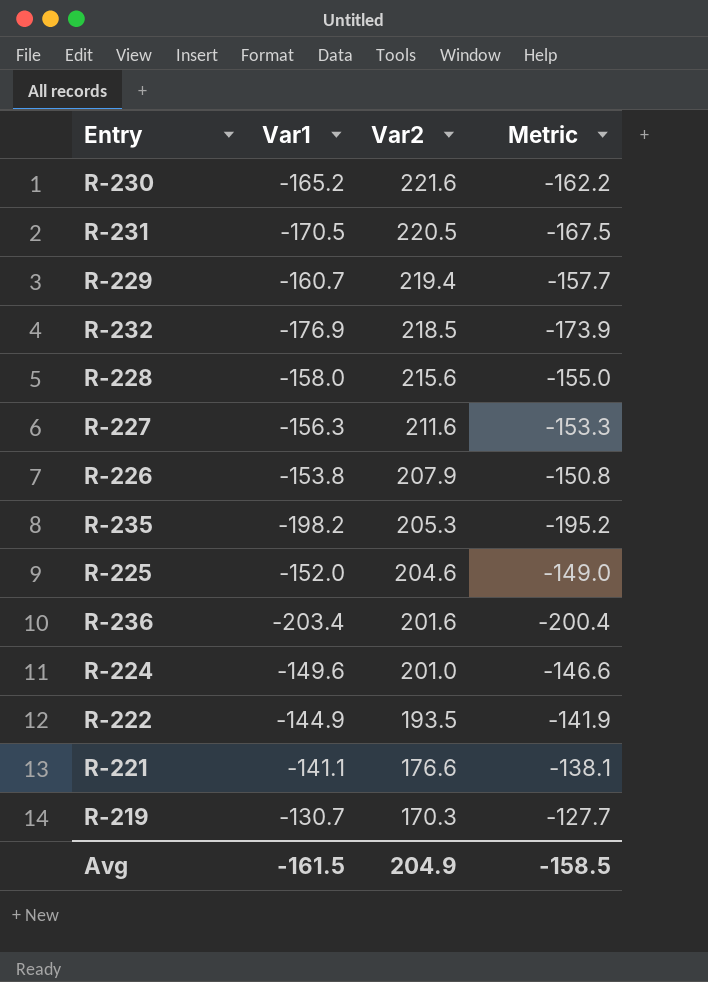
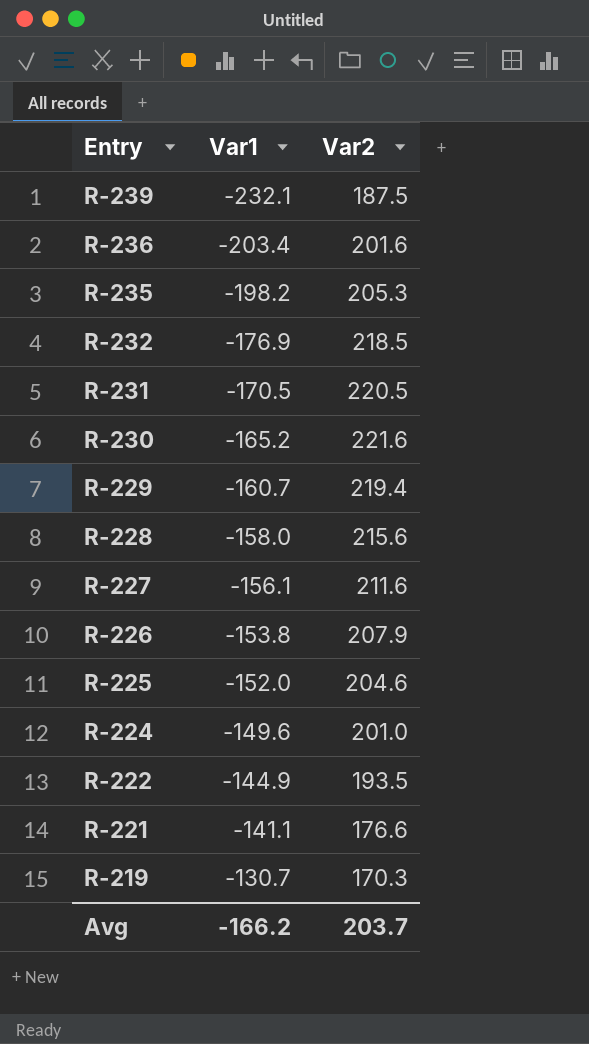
row order: Var2 descending -> Entry descending
column Metric | formula: [Var1] + 3 -> none
row R-239: none -> -232.1 | 187.5
R-227 | Var1: -156.3 -> -156.1
Avg | Var1: -161.5 -> -166.2
Avg | Var2: 204.9 -> 203.7

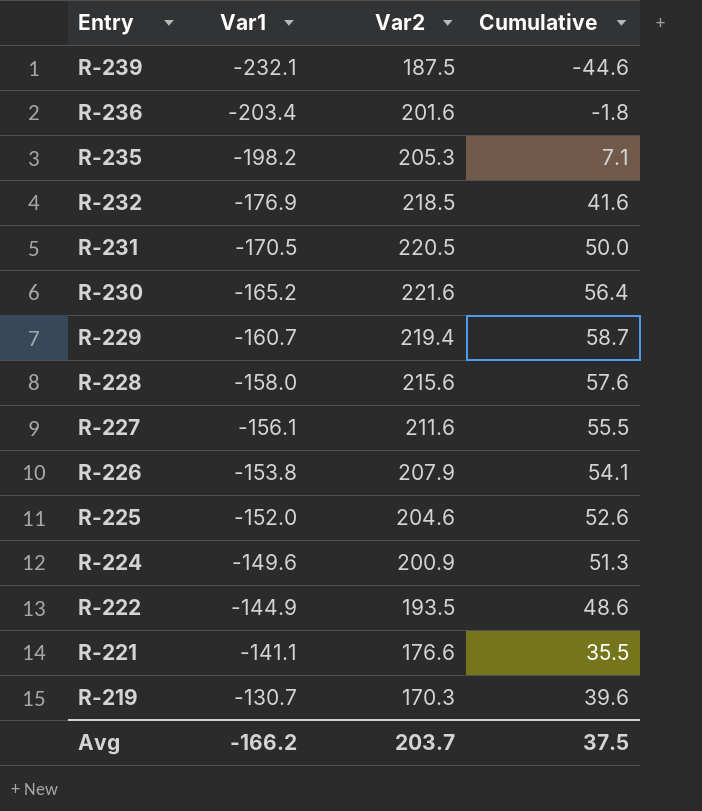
column Cumulative | formula: none -> [Var1] + [Var2]
R-224 | Var2: 201.0 -> 200.9

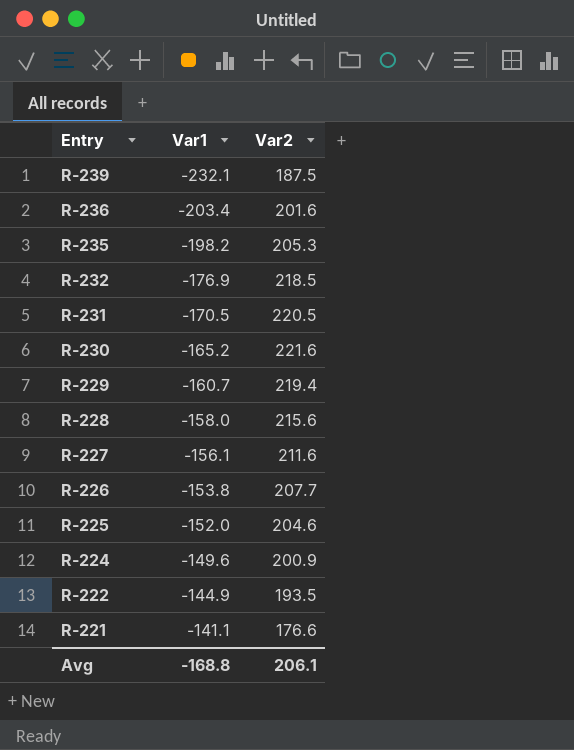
column Cumulative | formula: [Var1] + [Var2] -> none
row R-219: -130.7 | 170.3 | 39.6 -> none
R-226 | Var2: 207.9 -> 207.7
Avg | Var1: -166.2 -> -168.8
Avg | Var2: 203.7 -> 206.1

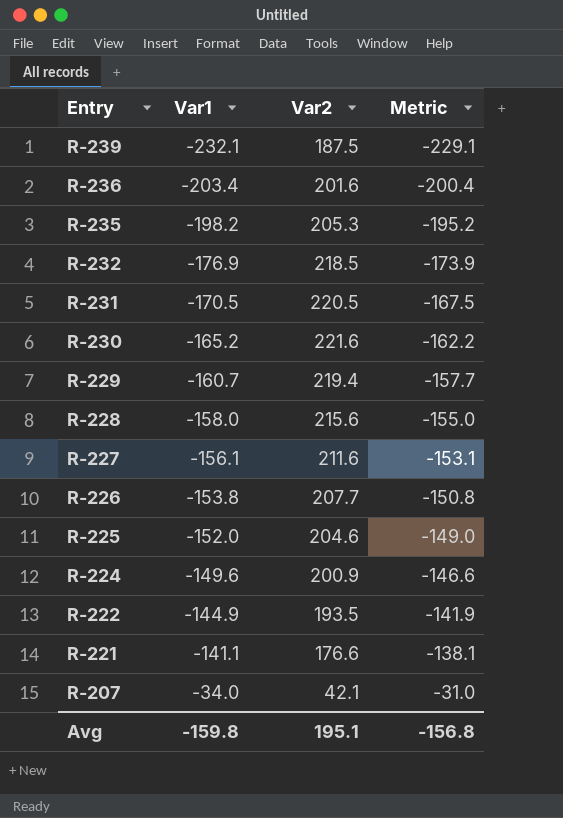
column Metric | formula: none -> [Var1] + 3
row R-207: none -> -34.0 | 42.1 | -31.0
Avg | Var1: -168.8 -> -159.8
Avg | Var2: 206.1 -> 195.1

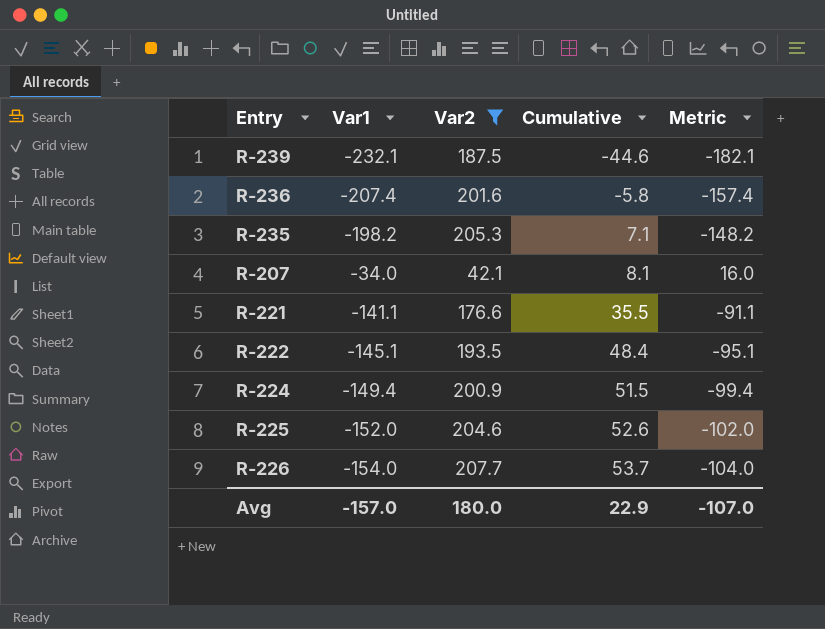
filter: none -> Var2 <= 207.7
row order: Entry descending -> Cumulative ascending
column Cumulative | formula: none -> [Var1] + [Var2]
column Metric | formula: [Var1] + 3 -> [Var1] + 50
R-236 | Var1: -203.4 -> -207.4
R-222 | Var1: -144.9 -> -145.1
R-224 | Var1: -149.6 -> -149.4
R-226 | Var1: -153.8 -> -154.0
Avg | Var1: -159.8 -> -157.0
Avg | Var2: 195.1 -> 180.0
Avg | Metric: -156.8 -> -107.0

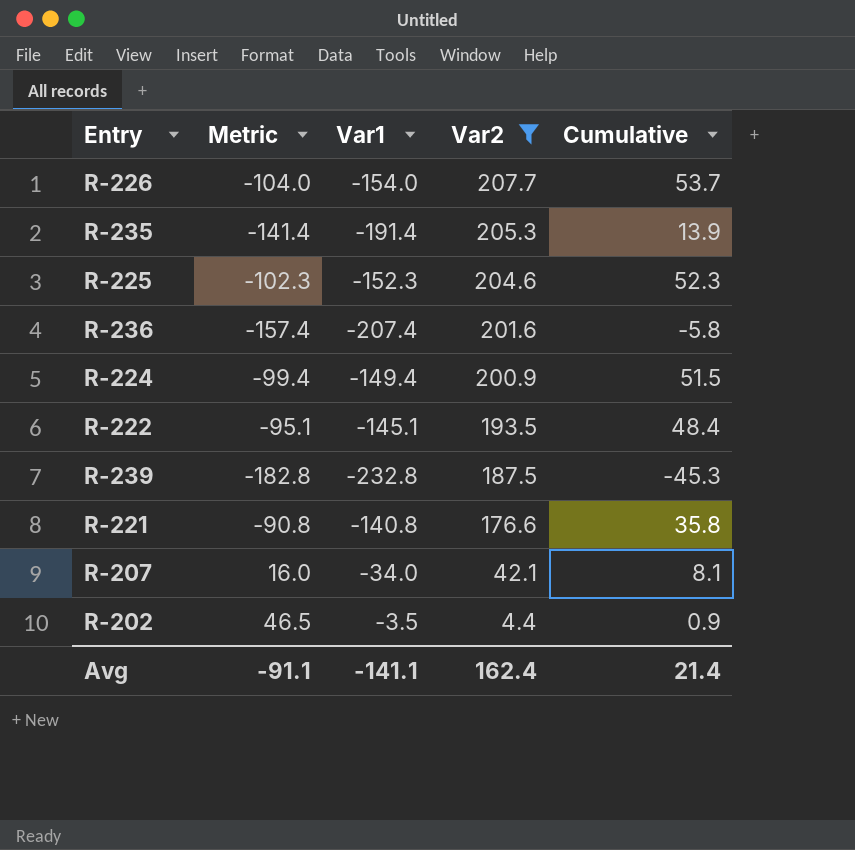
row order: Cumulative ascending -> Var2 descending
column Metric | position: 5 -> 2
R-235 | Metric: -148.2 -> -141.4
R-235 | Var1: -198.2 -> -191.4
R-235 | Cumulative: 7.1 -> 13.9
R-225 | Metric: -102.0 -> -102.3
R-225 | Var1: -152.0 -> -152.3
R-225 | Cumulative: 52.6 -> 52.3
R-239 | Metric: -182.1 -> -182.8
R-239 | Var1: -232.1 -> -232.8
R-239 | Cumulative: -44.6 -> -45.3
R-221 | Metric: -91.1 -> -90.8
R-221 | Var1: -141.1 -> -140.8
R-221 | Cumulative: 35.5 -> 35.8
row R-202: none -> 46.5 | -3.5 | 4.4 | 0.9
Avg | Metric: -107.0 -> -91.1
Avg | Var1: -157.0 -> -141.1
Avg | Var2: 180.0 -> 162.4
Avg | Cumulative: 22.9 -> 21.4

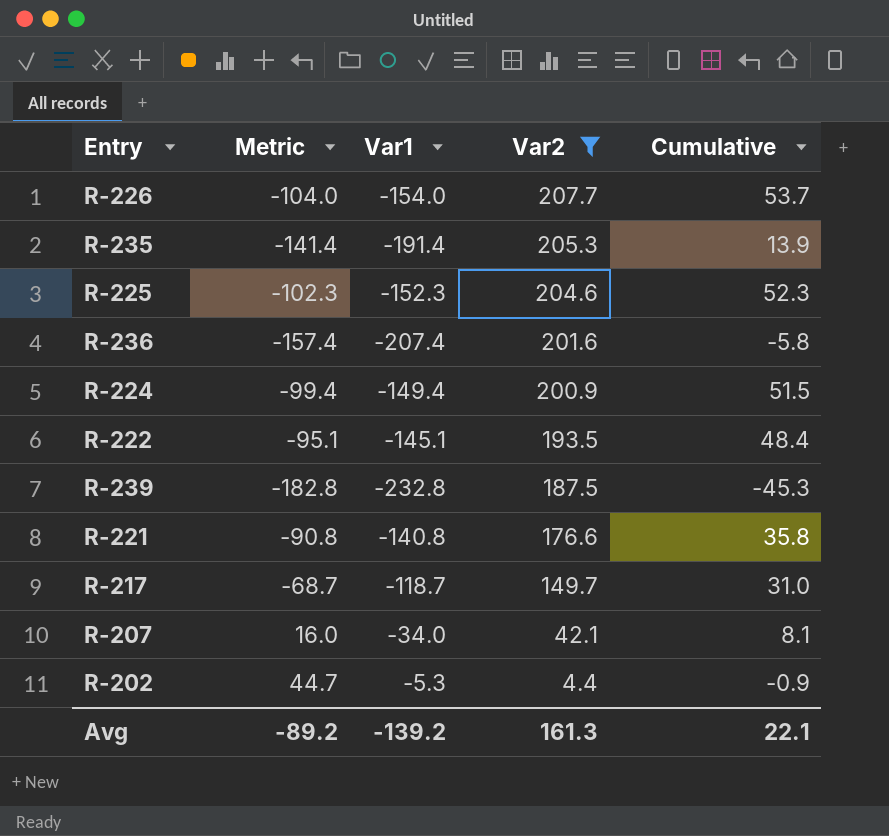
row R-217: none -> -68.7 | -118.7 | 149.7 | 31.0
R-202 | Metric: 46.5 -> 44.7
R-202 | Var1: -3.5 -> -5.3
R-202 | Cumulative: 0.9 -> -0.9
Avg | Metric: -91.1 -> -89.2
Avg | Var1: -141.1 -> -139.2
Avg | Var2: 162.4 -> 161.3
Avg | Cumulative: 21.4 -> 22.1

